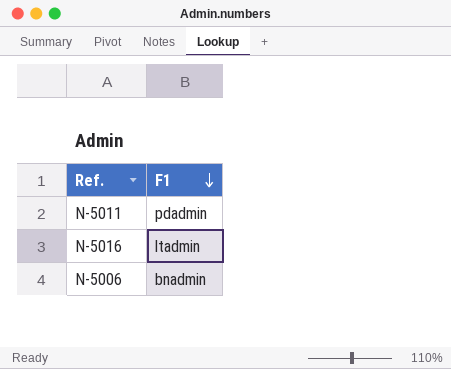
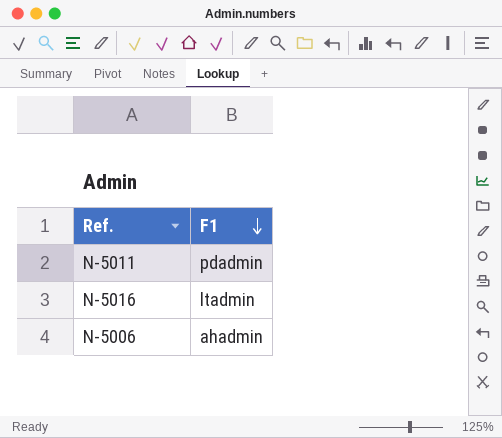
N-5006 | F1: bnadmin -> ahadmin

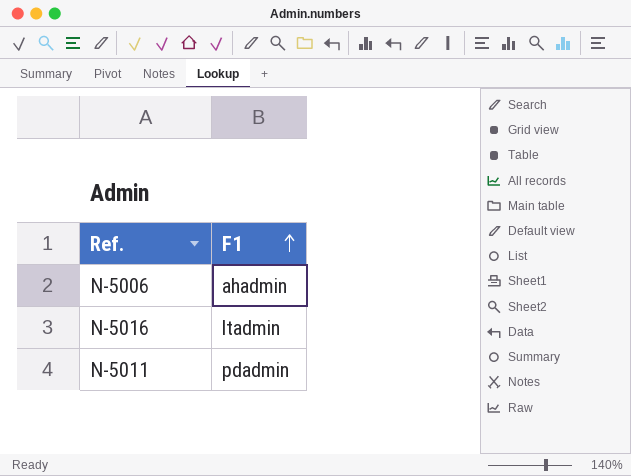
row order: F1 descending -> F1 ascending

